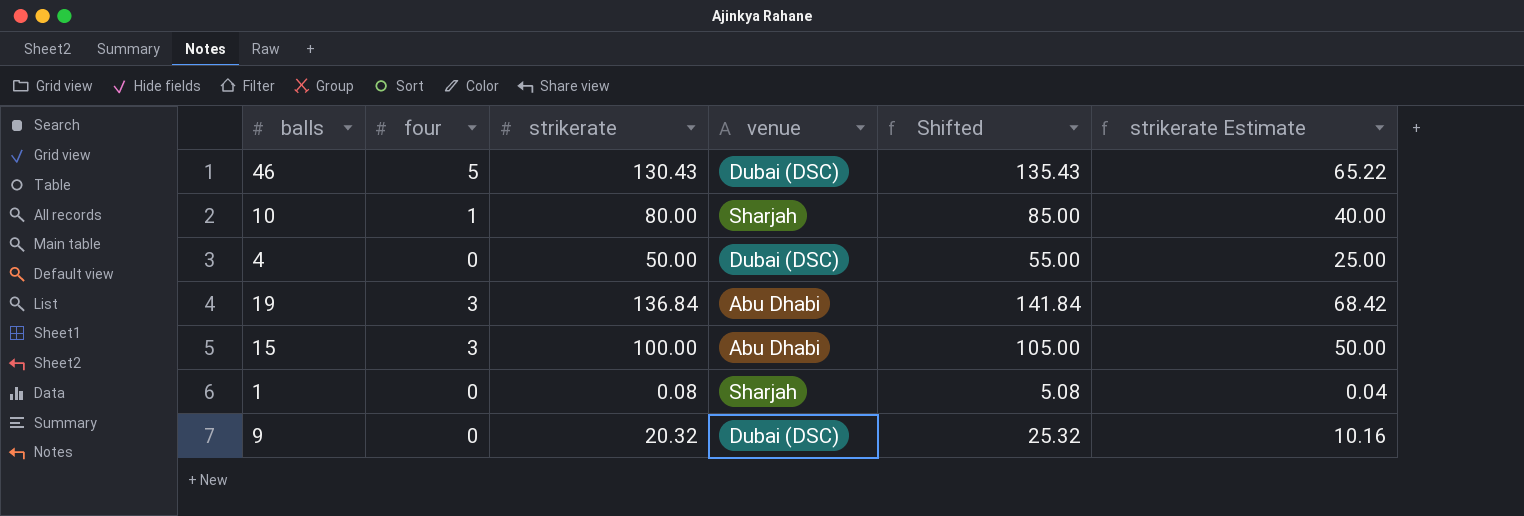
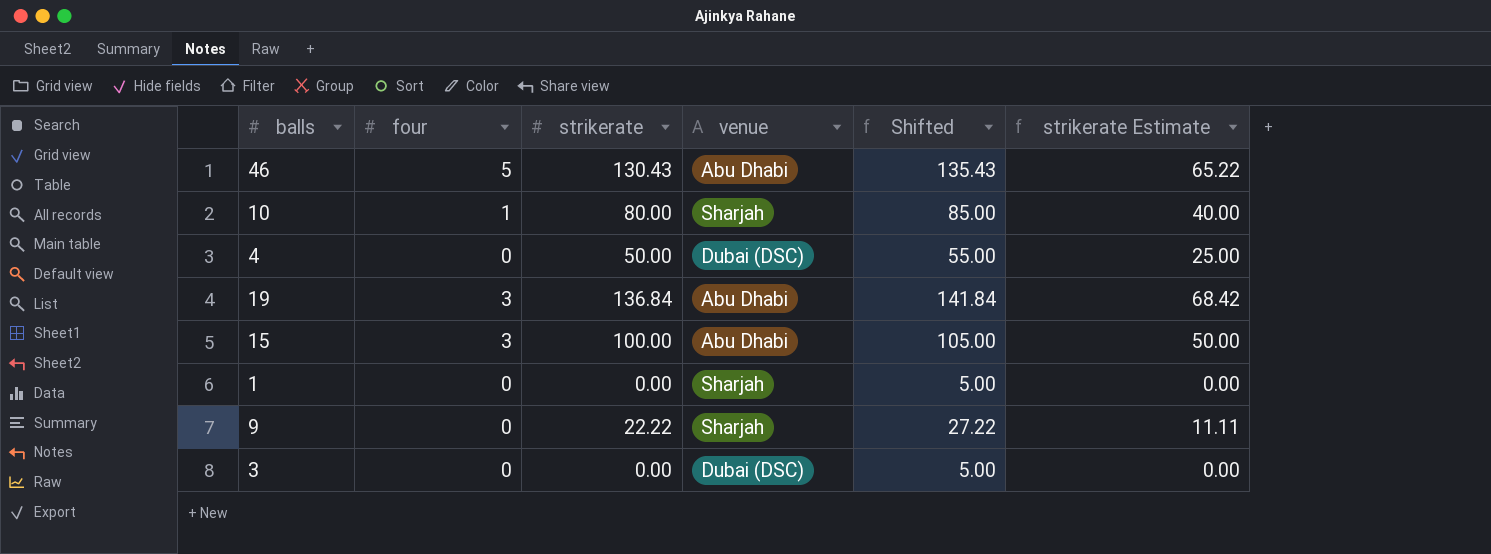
46 | venue: Dubai (DSC) -> Abu Dhabi
1 | strikerate: 0.08 -> 0.00
1 | Shifted: 5.08 -> 5.00
1 | strikerate Estimate: 0.04 -> 0.00
9 | strikerate: 20.32 -> 22.22
9 | venue: Dubai (DSC) -> Sharjah
9 | Shifted: 25.32 -> 27.22
9 | strikerate Estimate: 10.16 -> 11.11
row 3: none -> 0 | 0.00 | Dubai (DSC) | 5.00 | 0.00

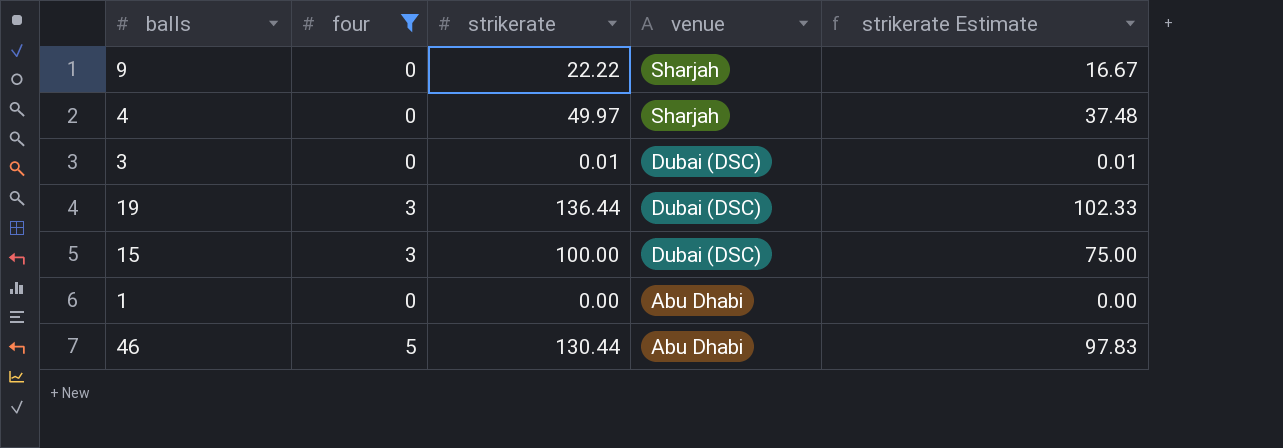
filter: none -> four != 1
row order: none -> venue descending
column Shifted | formula: [strikerate] + 5 -> none
column strikerate Estimate | formula: [strikerate] * 0.5 -> [strikerate] * 0.75
4 | strikerate: 50.00 -> 49.97
4 | venue: Dubai (DSC) -> Sharjah
3 | strikerate: 0.00 -> 0.01
19 | strikerate: 136.84 -> 136.44
19 | venue: Abu Dhabi -> Dubai (DSC)
15 | venue: Abu Dhabi -> Dubai (DSC)
1 | venue: Sharjah -> Abu Dhabi
46 | strikerate: 130.43 -> 130.44

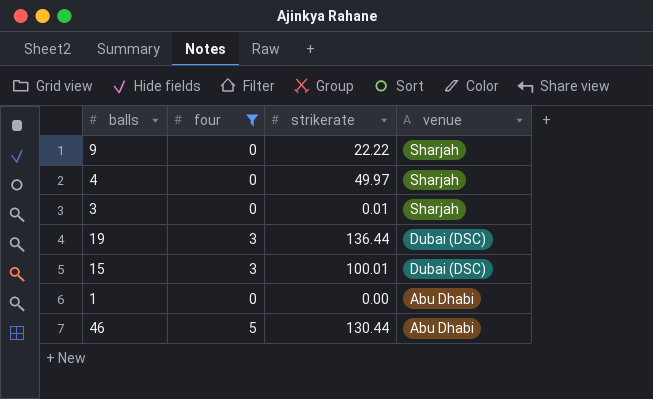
column strikerate Estimate | formula: [strikerate] * 0.75 -> none
3 | venue: Dubai (DSC) -> Sharjah
15 | strikerate: 100.00 -> 100.01

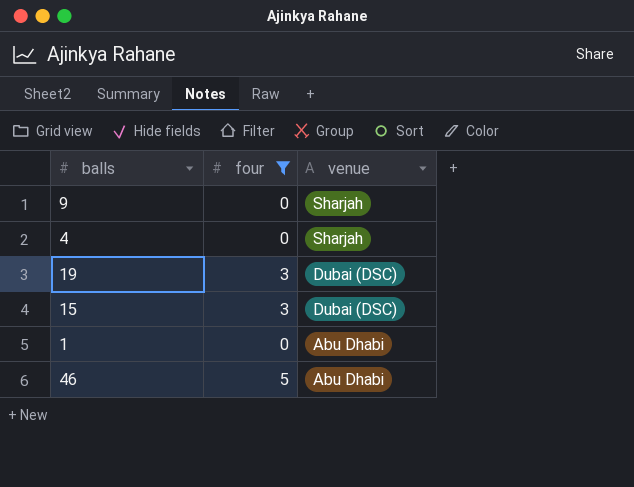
column strikerate | position: 3 -> none
row 3: 0 | 0.01 | Sharjah -> none

